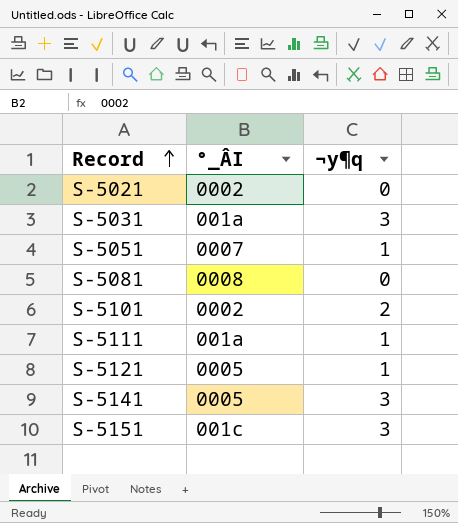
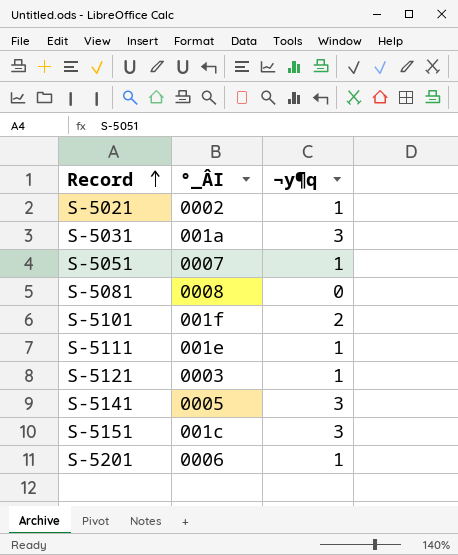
S-5021 | ¬y¶q: 0 -> 1
S-5101 | °_ÂI: 0002 -> 001f
S-5111 | °_ÂI: 001a -> 001e
S-5121 | °_ÂI: 0005 -> 0003
row S-5201: none -> 0006 | 1

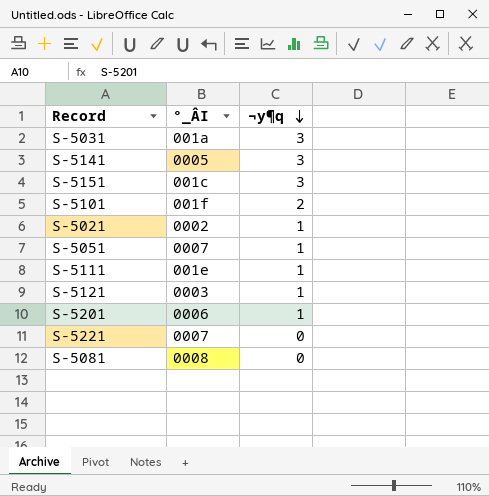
row order: Record ascending -> ¬y¶q descending
row S-5221: none -> 0007 | 0

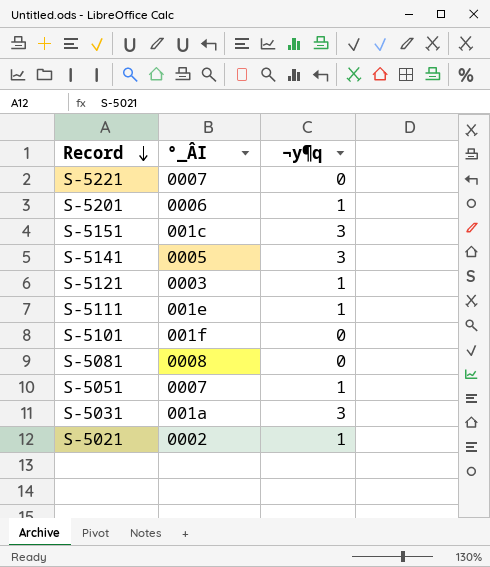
row order: ¬y¶q descending -> Record descending
S-5101 | ¬y¶q: 2 -> 0

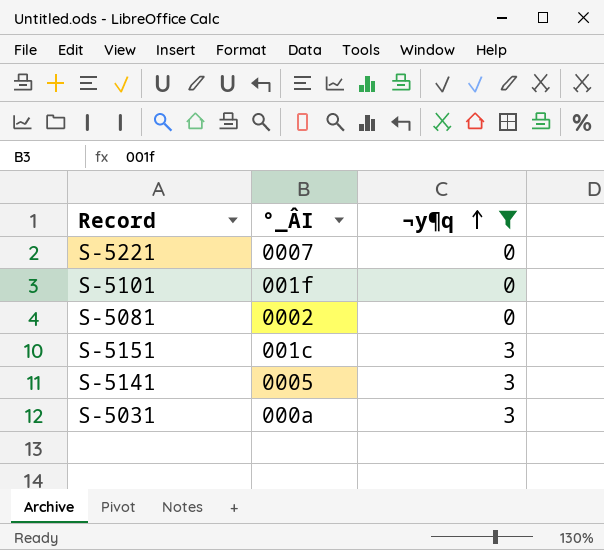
filter: none -> ¬y¶q != 1
row order: Record descending -> ¬y¶q ascending
S-5081 | °_ÂI: 0008 -> 0002
S-5031 | °_ÂI: 001a -> 000a

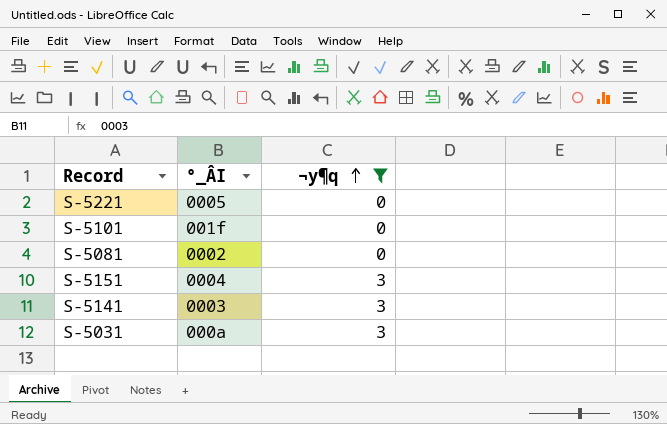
S-5221 | °_ÂI: 0007 -> 0005
S-5151 | °_ÂI: 001c -> 0004
S-5141 | °_ÂI: 0005 -> 0003

